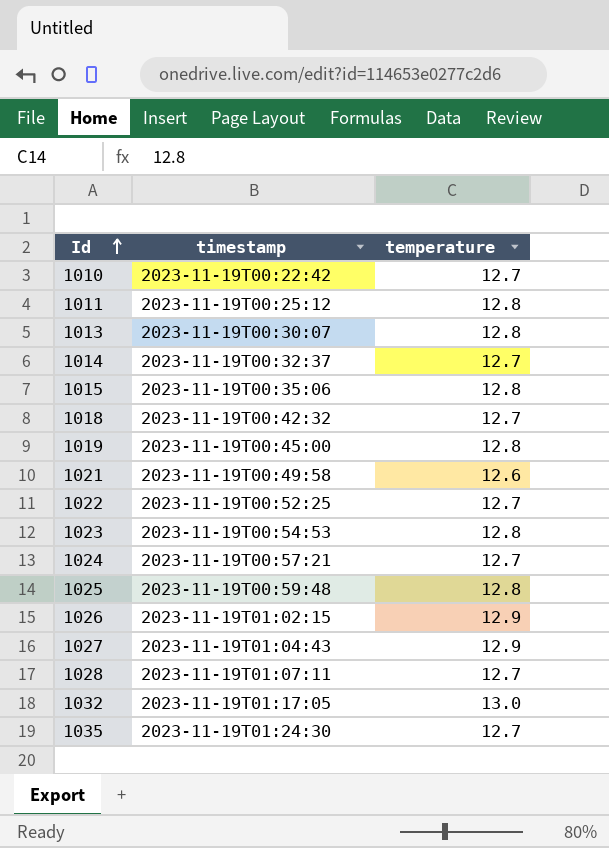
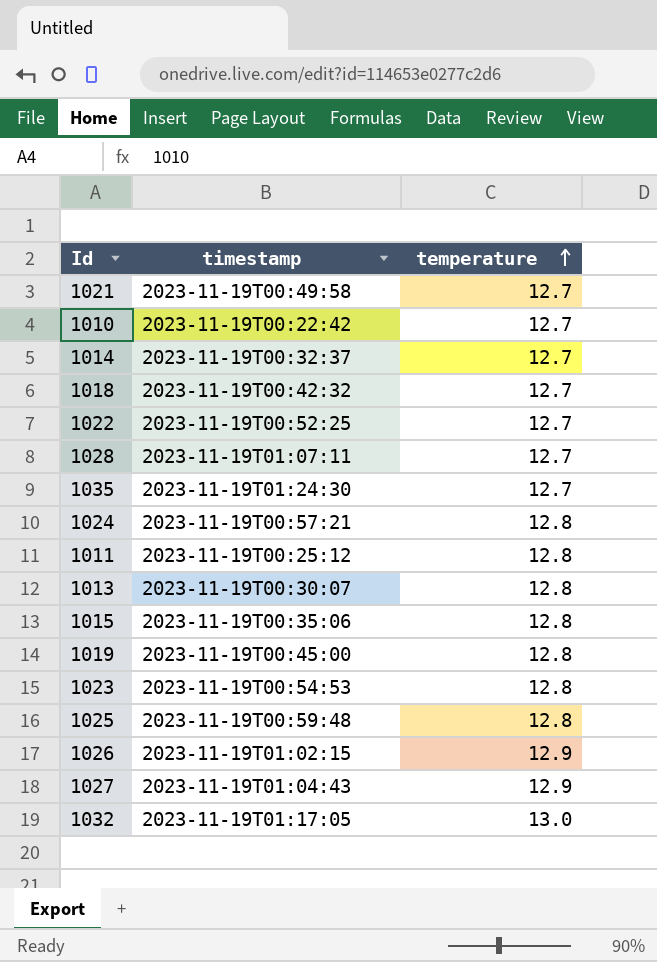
row order: Id ascending -> temperature ascending
1021 | temperature: 12.6 -> 12.7
1024 | temperature: 12.7 -> 12.8

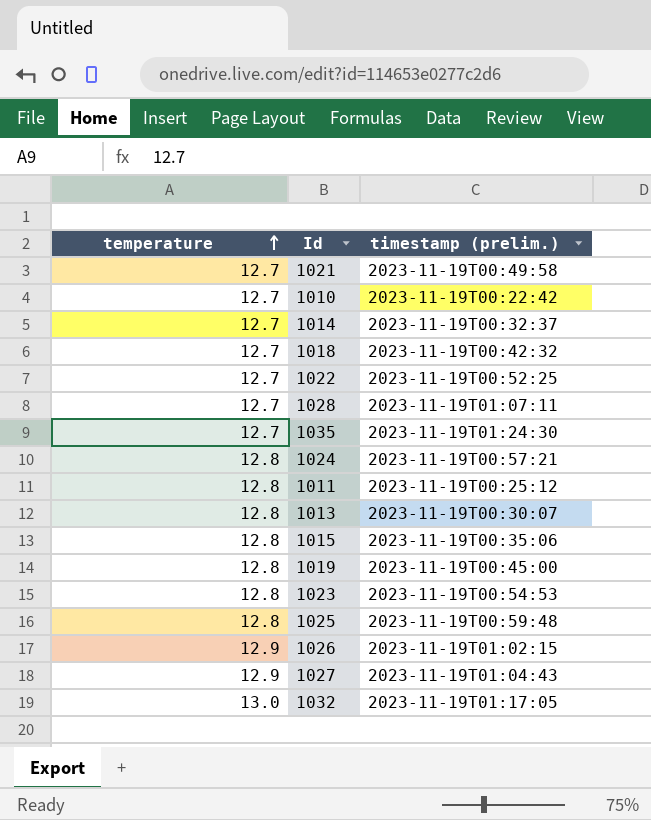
column temperature | position: 3 -> 1
column name: timestamp -> timestamp (prelim.)

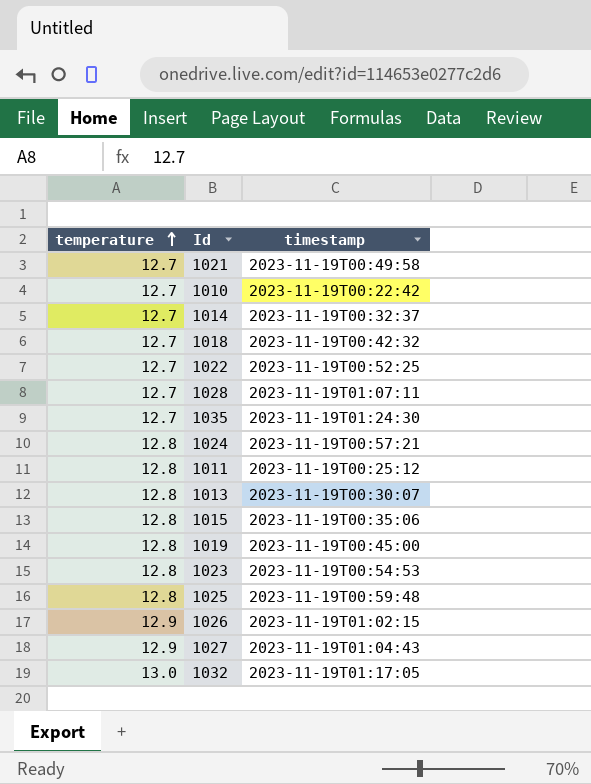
column name: timestamp (prelim.) -> timestamp

